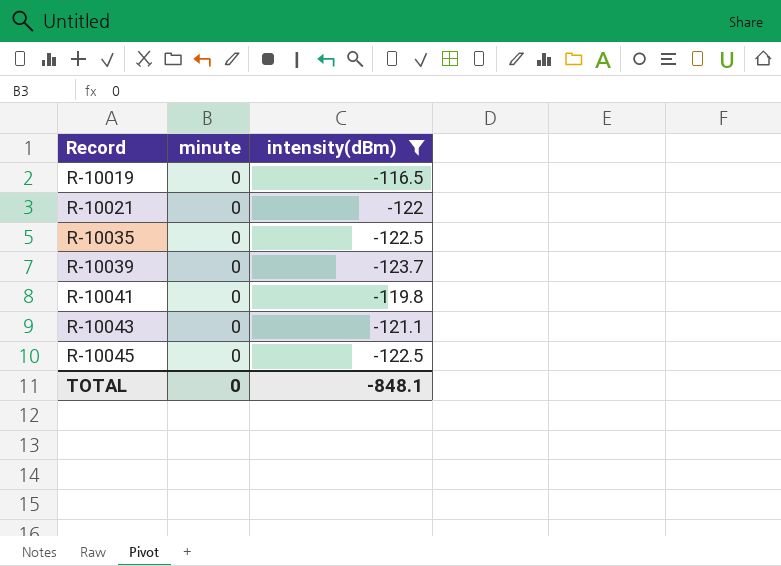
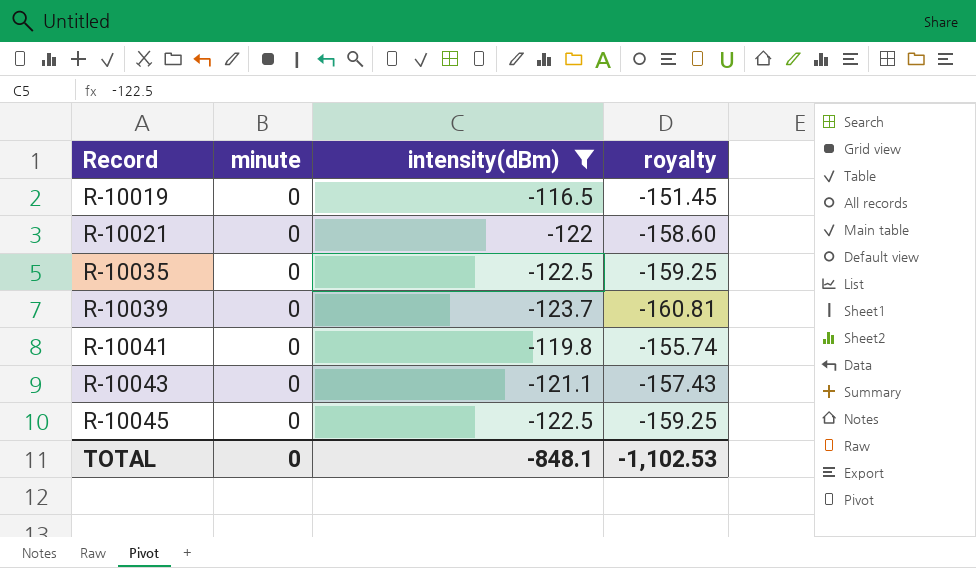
column royalty | formula: none -> [intensity(dBm)] * 1.3

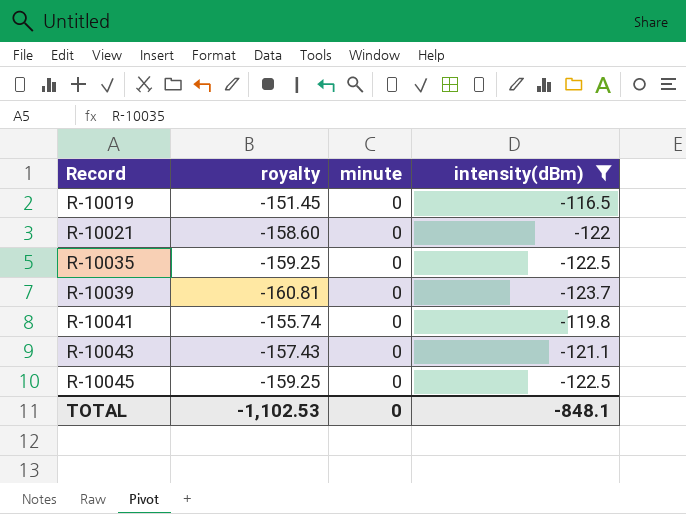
column royalty | position: 4 -> 2

